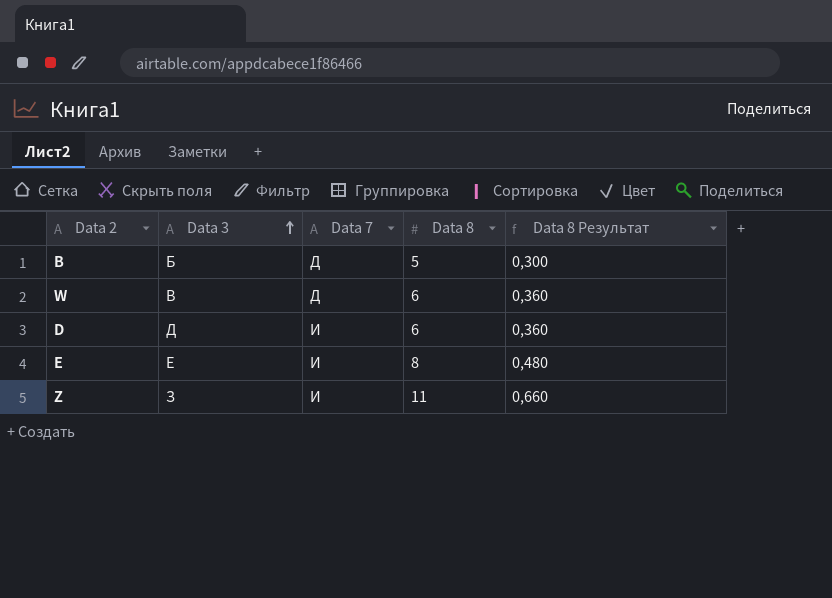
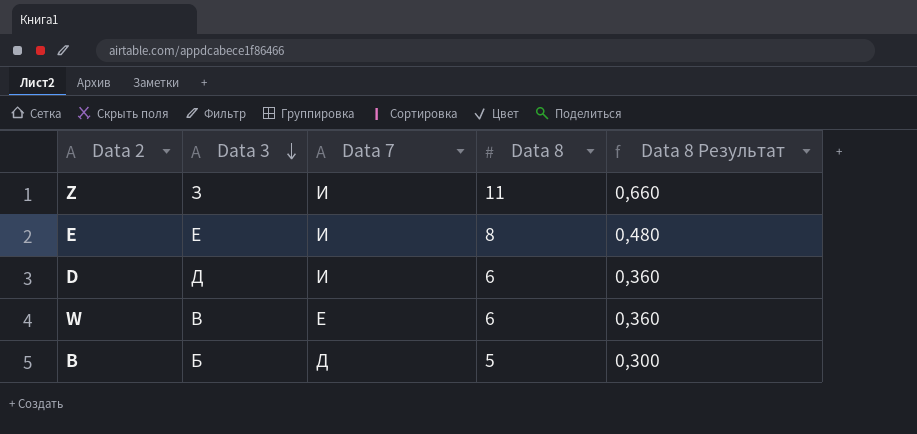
row order: Data 3 ascending -> Data 3 descending
W | Data 7: Д -> Е

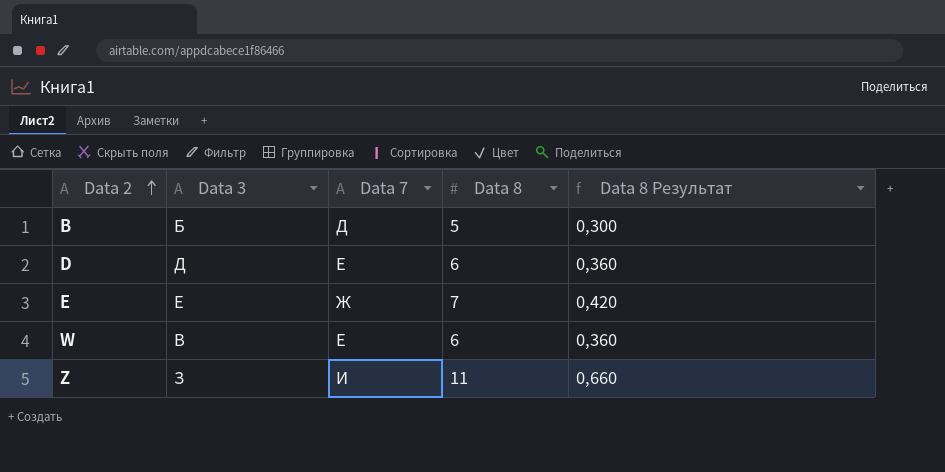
row order: Data 3 descending -> Data 2 ascending
D | Data 7: И -> Е
E | Data 7: И -> Ж
E | Data 8: 8 -> 7
E | Data 8 Результат: 0,480 -> 0,420

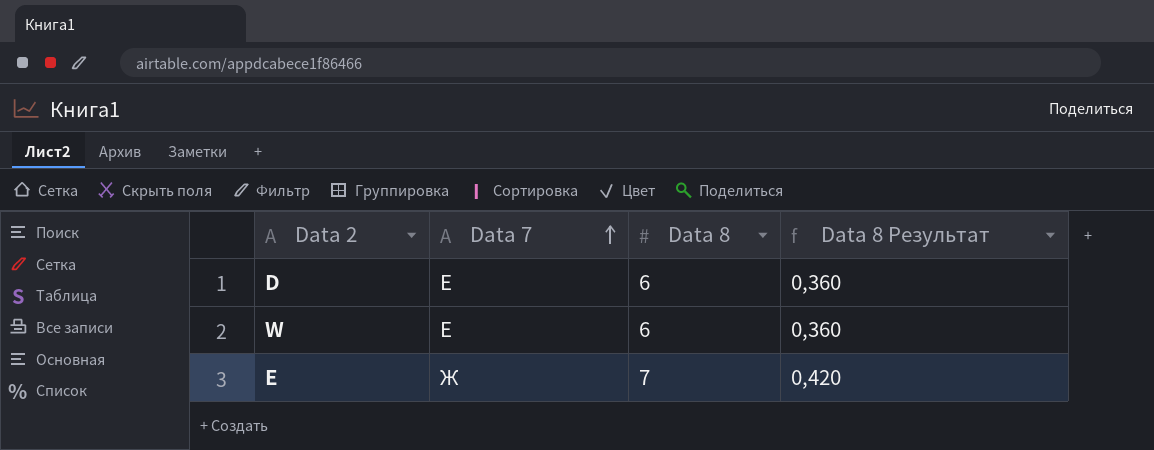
row order: Data 2 ascending -> Data 7 ascending
column Data 3 | position: 2 -> none
row B: Б | Д | 5 | 0,300 -> none
row Z: З | И | 11 | 0,660 -> none

